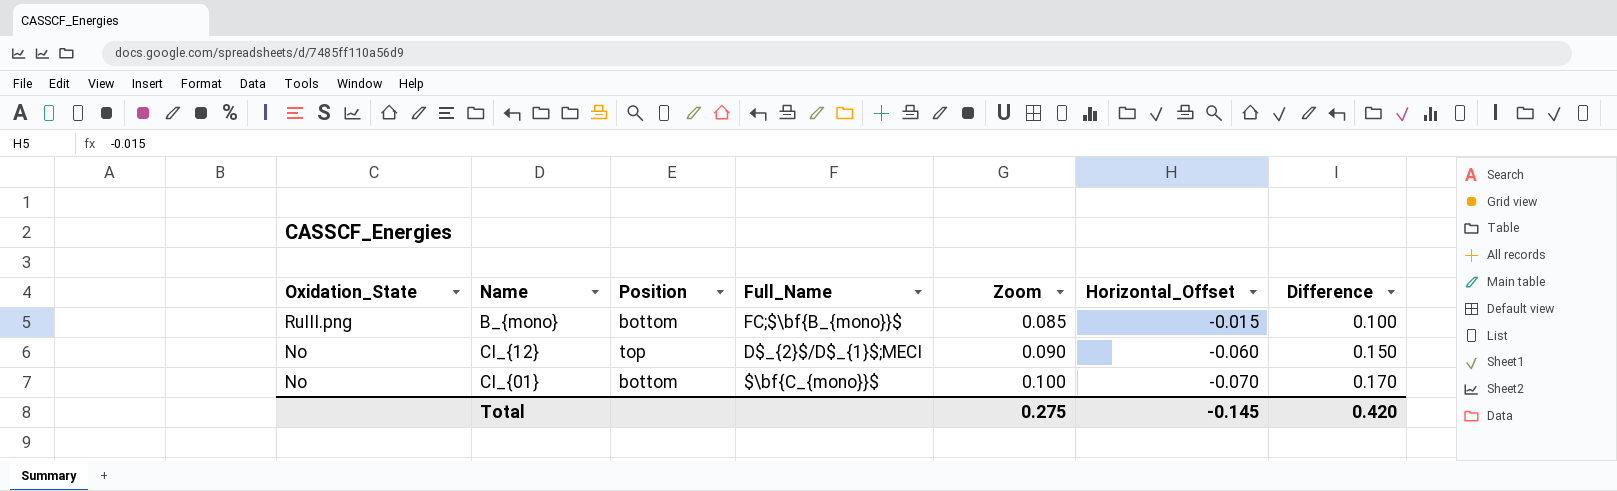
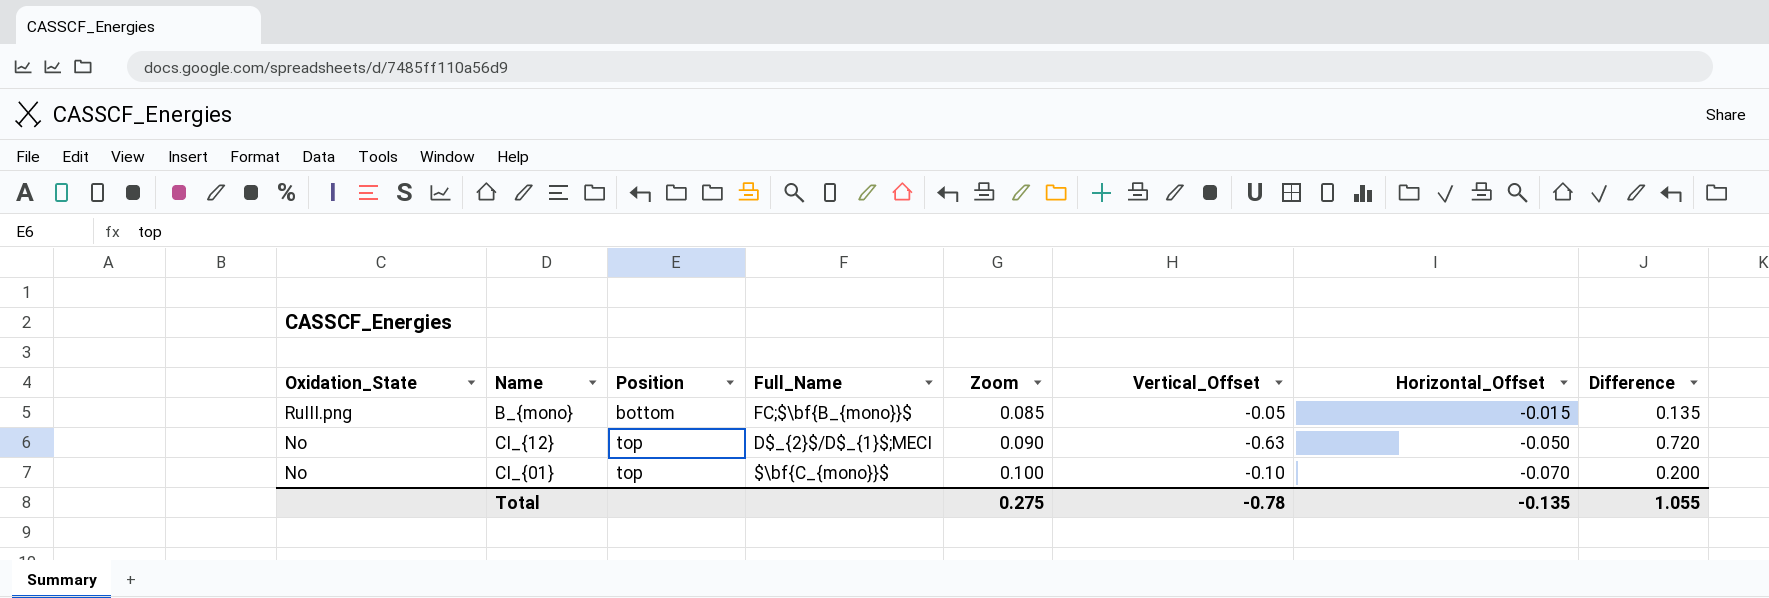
column Vertical_Offset | position: none -> 6
column Difference | formula: [Zoom] - [Horizontal_Offset] -> [Zoom] - [Vertical_Offset]
CI_{12} | Horizontal_Offset: -0.060 -> -0.050
CI_{01} | Position: bottom -> top
Total | Horizontal_Offset: -0.145 -> -0.135
Total | Difference: 0.420 -> 1.055

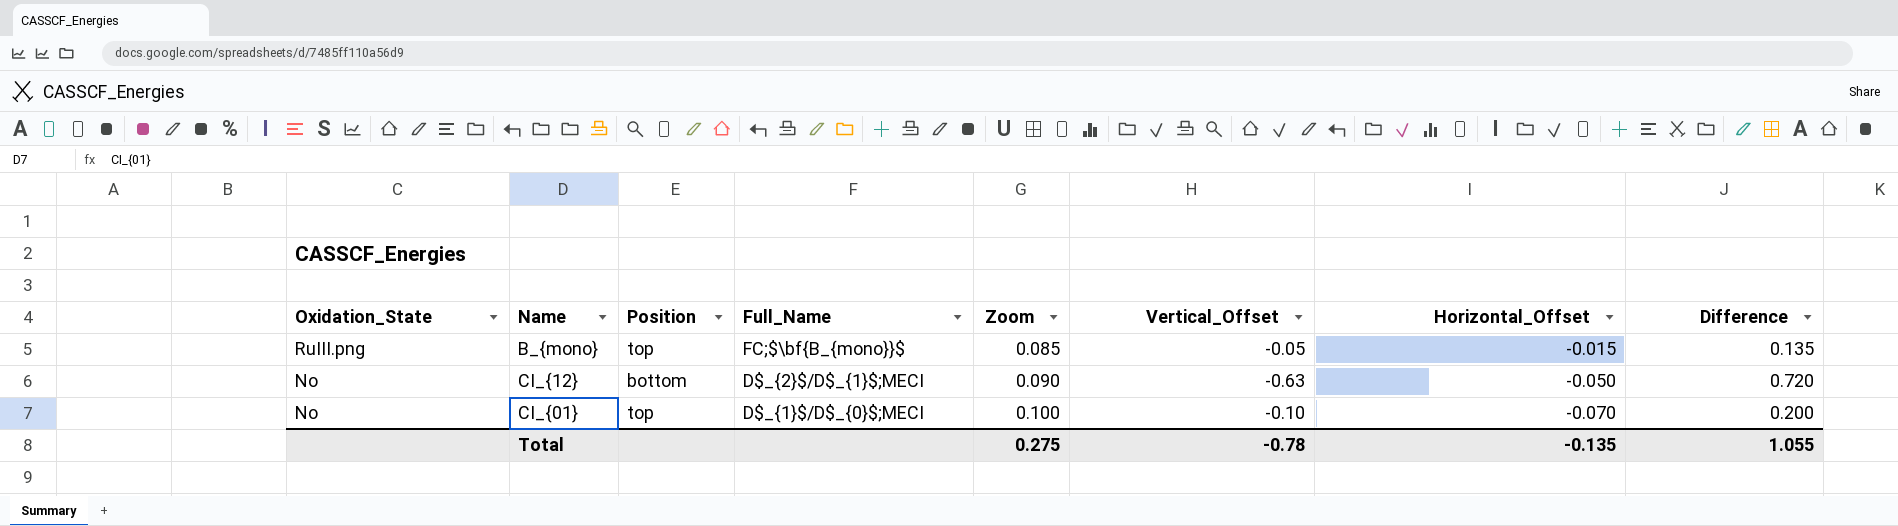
B_{mono} | Position: bottom -> top
CI_{12} | Position: top -> bottom
CI_{01} | Full_Name: $\bf{C_{mono}}$ -> D$_{1}$/D$_{0}$;MECI

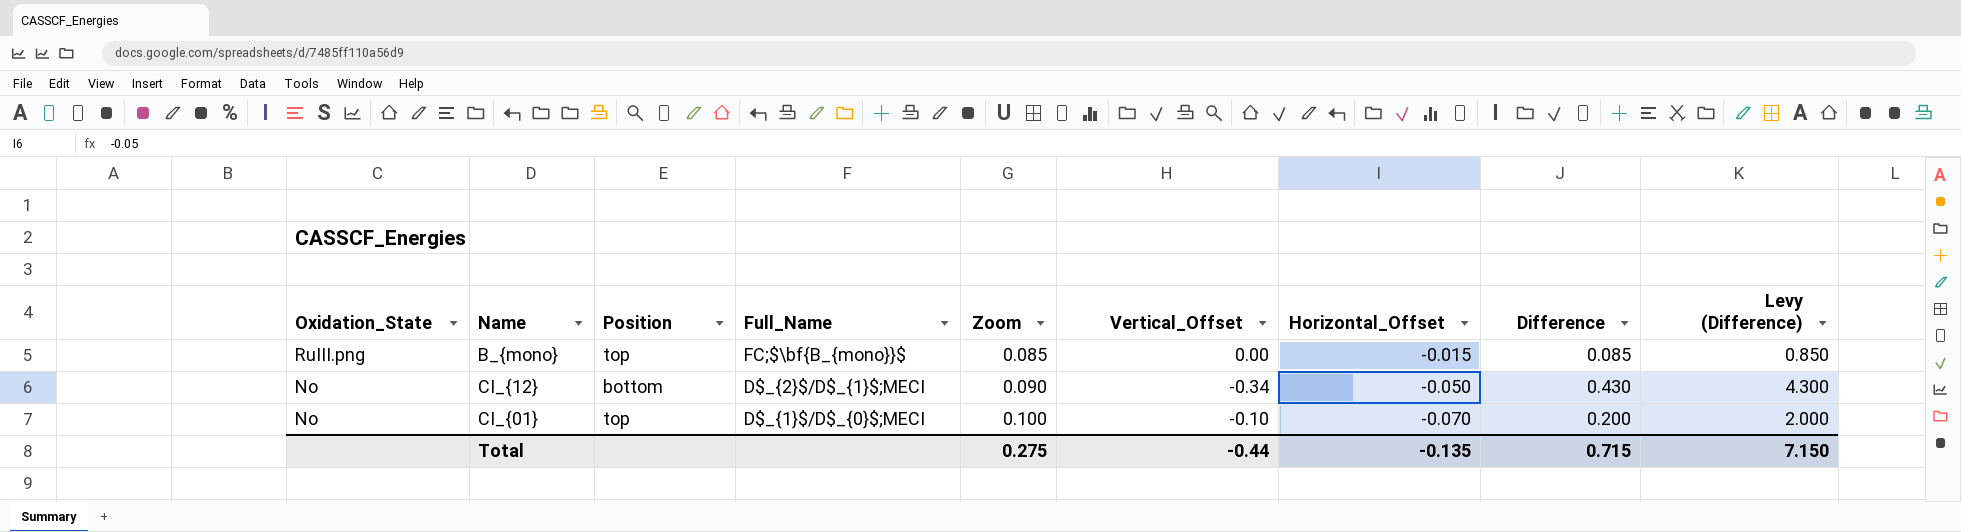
column Levy (Difference) | formula: none -> [Difference] * 10
B_{mono} | Vertical_Offset: -0.05 -> 0.00
B_{mono} | Difference: 0.135 -> 0.085
CI_{12} | Vertical_Offset: -0.63 -> -0.34
CI_{12} | Difference: 0.720 -> 0.430
Total | Vertical_Offset: -0.78 -> -0.44
Total | Difference: 1.055 -> 0.715

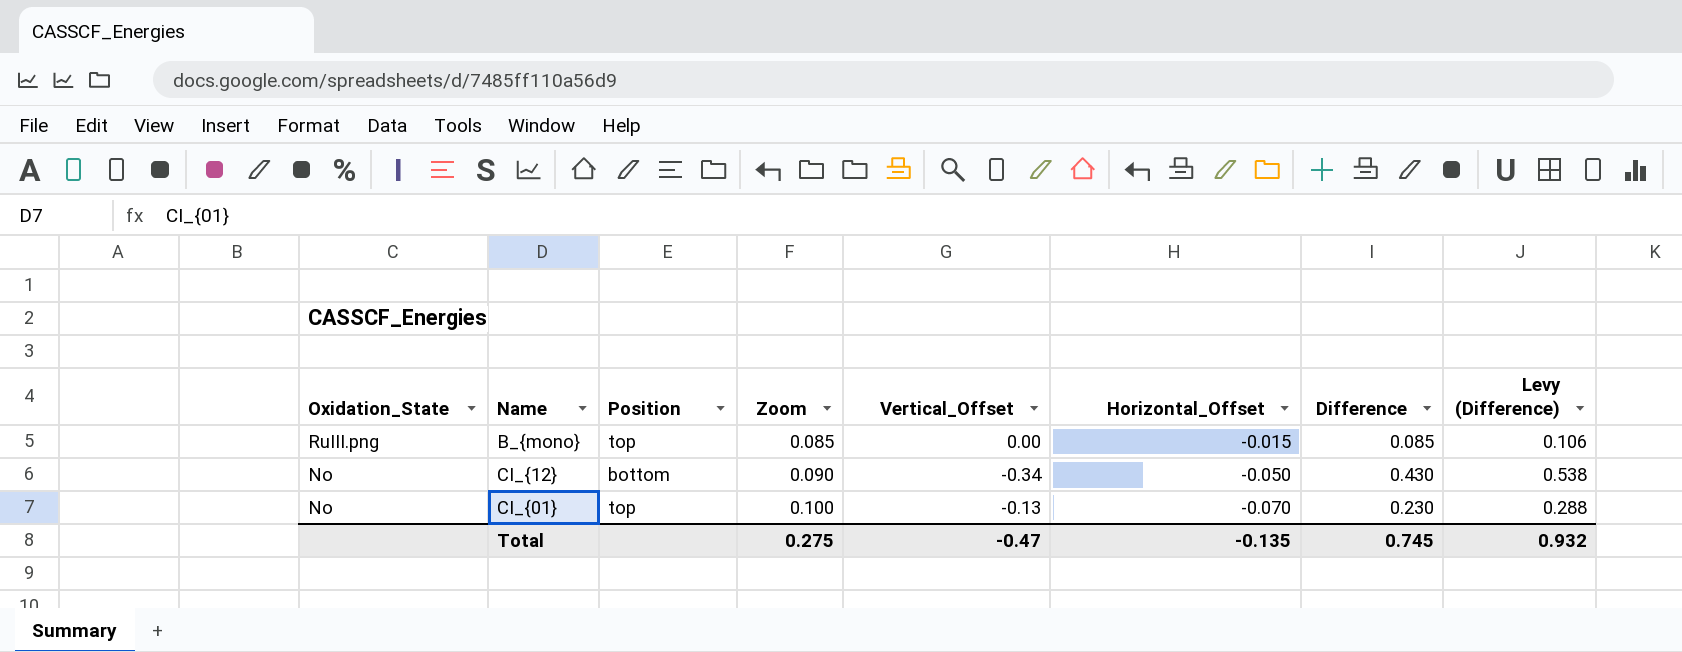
column Full_Name | position: 4 -> none
column Levy (Difference) | formula: [Difference] * 10 -> [Difference] * 1.25
CI_{01} | Vertical_Offset: -0.10 -> -0.13
CI_{01} | Difference: 0.200 -> 0.230
Total | Vertical_Offset: -0.44 -> -0.47
Total | Difference: 0.715 -> 0.745
Total | Levy (Difference): 7.150 -> 0.932

